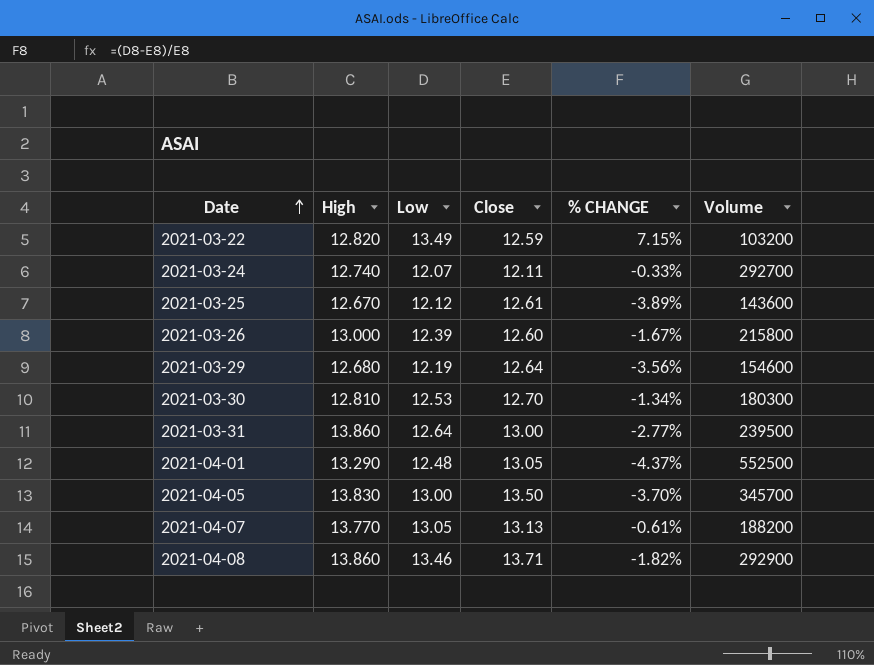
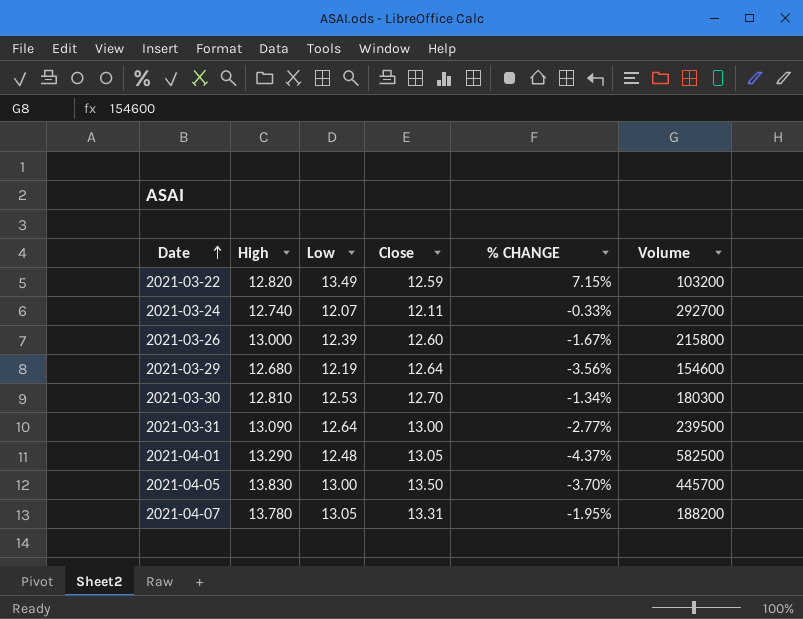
row 2021-03-25: 12.670 | 12.12 | 12.61 | -3.89% | 143600 -> none
row 2021-04-08: 13.860 | 13.46 | 13.71 | -1.82% | 292900 -> none
2021-03-31 | High: 13.860 -> 13.090
2021-04-01 | Volume: 552500 -> 582500
2021-04-05 | Volume: 345700 -> 445700
2021-04-07 | High: 13.770 -> 13.780
2021-04-07 | Close: 13.13 -> 13.31
2021-04-07 | % CHANGE: -0.61% -> -1.95%

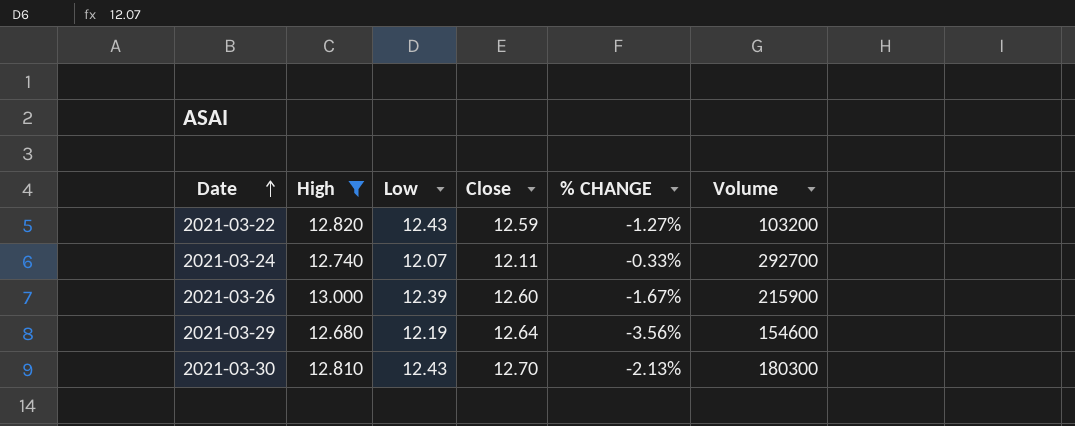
filter: none -> High <= 13.000
2021-03-22 | Low: 13.49 -> 12.43
2021-03-22 | % CHANGE: 7.15% -> -1.27%
2021-03-26 | Volume: 215800 -> 215900
2021-03-30 | Low: 12.53 -> 12.43
2021-03-30 | % CHANGE: -1.34% -> -2.13%

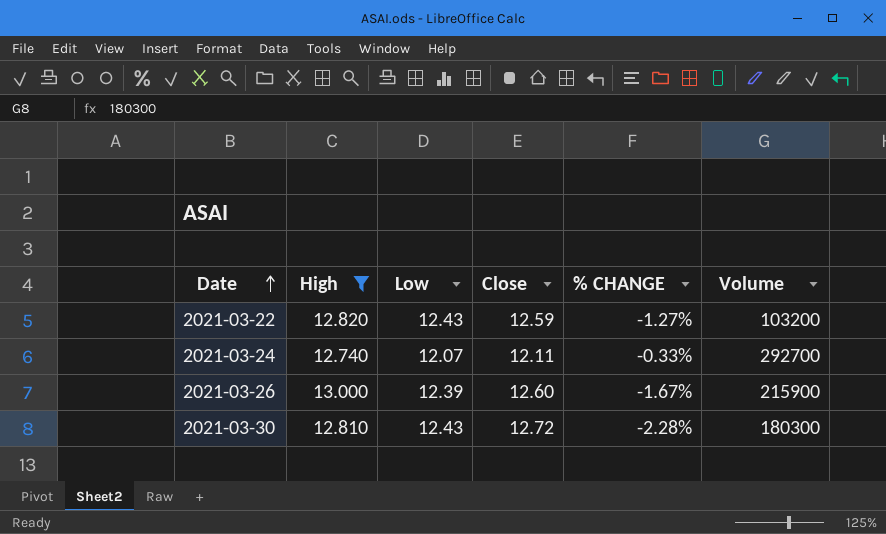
row 2021-03-29: 12.680 | 12.19 | 12.64 | -3.56% | 154600 -> none
2021-03-30 | Close: 12.70 -> 12.72
2021-03-30 | % CHANGE: -2.13% -> -2.28%

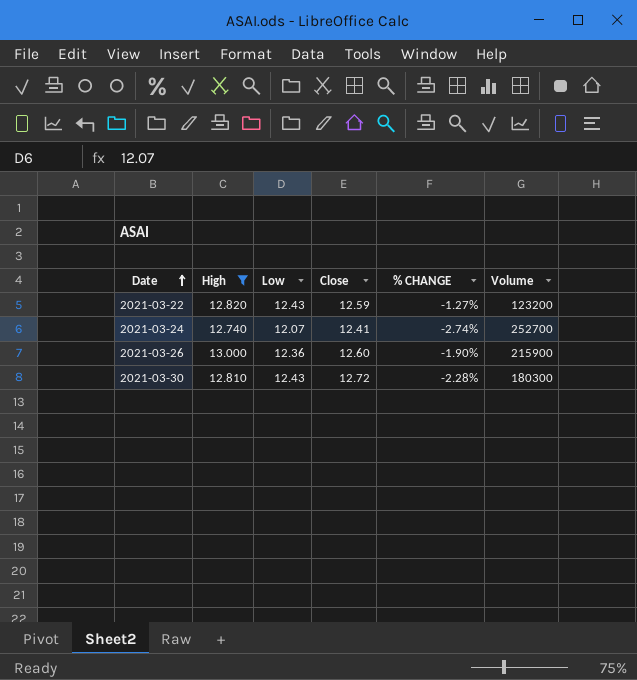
2021-03-22 | Volume: 103200 -> 123200
2021-03-24 | Close: 12.11 -> 12.41
2021-03-24 | % CHANGE: -0.33% -> -2.74%
2021-03-24 | Volume: 292700 -> 252700
2021-03-26 | Low: 12.39 -> 12.36
2021-03-26 | % CHANGE: -1.67% -> -1.90%

